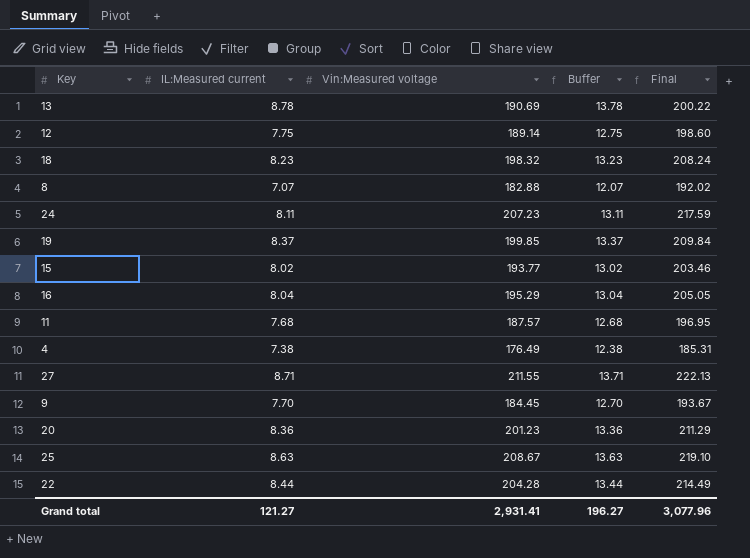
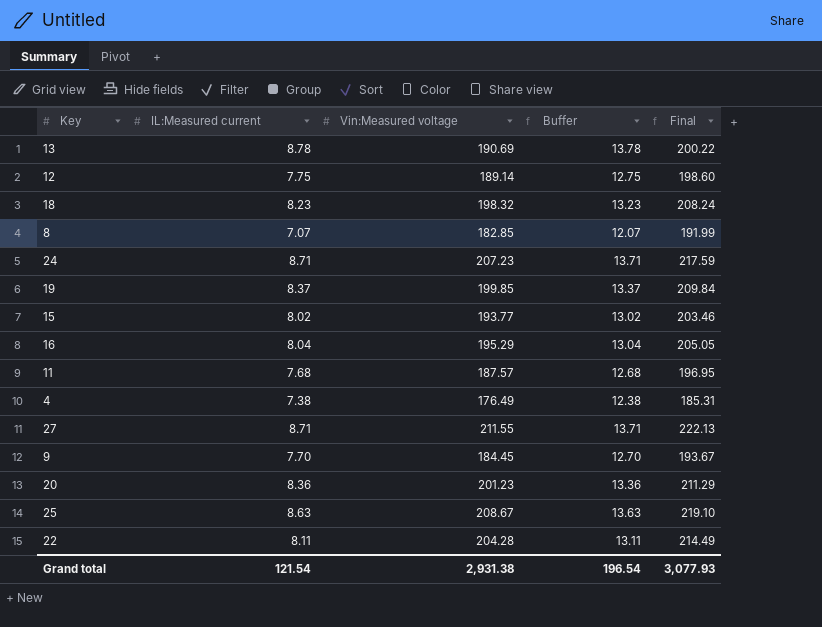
8 | Vin:Measured voltage: 182.88 -> 182.85
8 | Final: 192.02 -> 191.99
24 | IL:Measured current: 8.11 -> 8.71
24 | Buffer: 13.11 -> 13.71
22 | IL:Measured current: 8.44 -> 8.11
22 | Buffer: 13.44 -> 13.11
Grand total | IL:Measured current: 121.27 -> 121.54
Grand total | Vin:Measured voltage: 2,931.41 -> 2,931.38
Grand total | Buffer: 196.27 -> 196.54
Grand total | Final: 3,077.96 -> 3,077.93

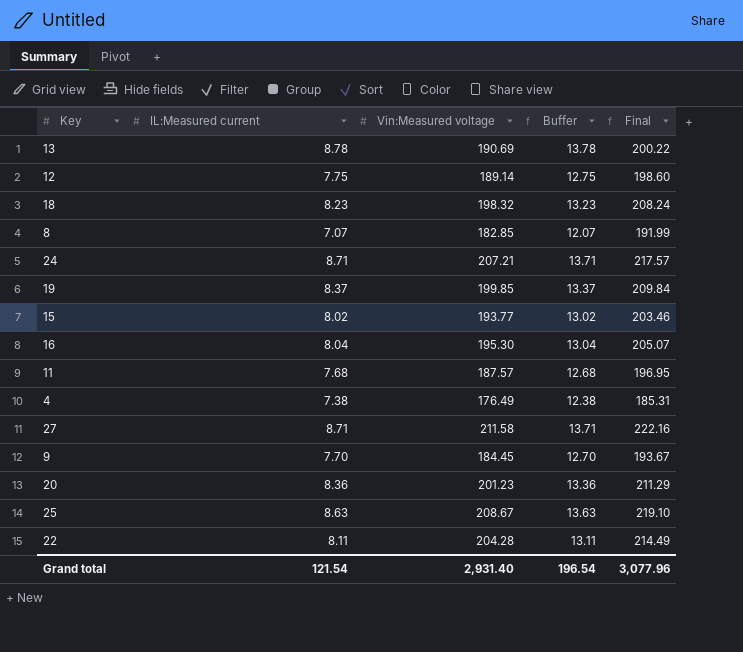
24 | Vin:Measured voltage: 207.23 -> 207.21
24 | Final: 217.59 -> 217.57
16 | Vin:Measured voltage: 195.29 -> 195.30
16 | Final: 205.05 -> 205.07
27 | Vin:Measured voltage: 211.55 -> 211.58
27 | Final: 222.13 -> 222.16
Grand total | Vin:Measured voltage: 2,931.38 -> 2,931.40
Grand total | Final: 3,077.93 -> 3,077.96

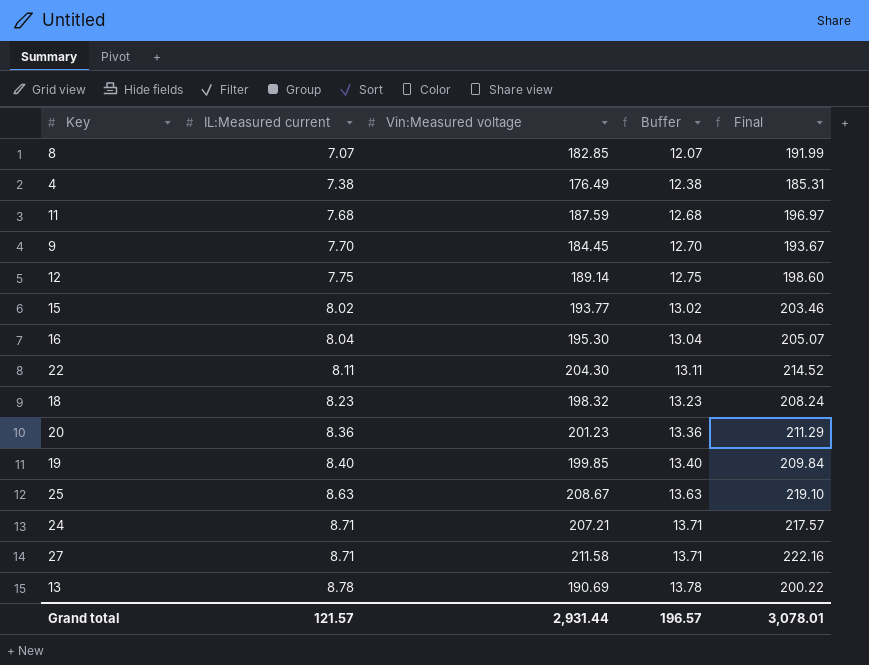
row order: none -> IL:Measured current ascending
11 | Vin:Measured voltage: 187.57 -> 187.59
11 | Final: 196.95 -> 196.97
22 | Vin:Measured voltage: 204.28 -> 204.30
22 | Final: 214.49 -> 214.52
19 | IL:Measured current: 8.37 -> 8.40
19 | Buffer: 13.37 -> 13.40
Grand total | IL:Measured current: 121.54 -> 121.57
Grand total | Vin:Measured voltage: 2,931.40 -> 2,931.44
Grand total | Buffer: 196.54 -> 196.57
Grand total | Final: 3,077.96 -> 3,078.01

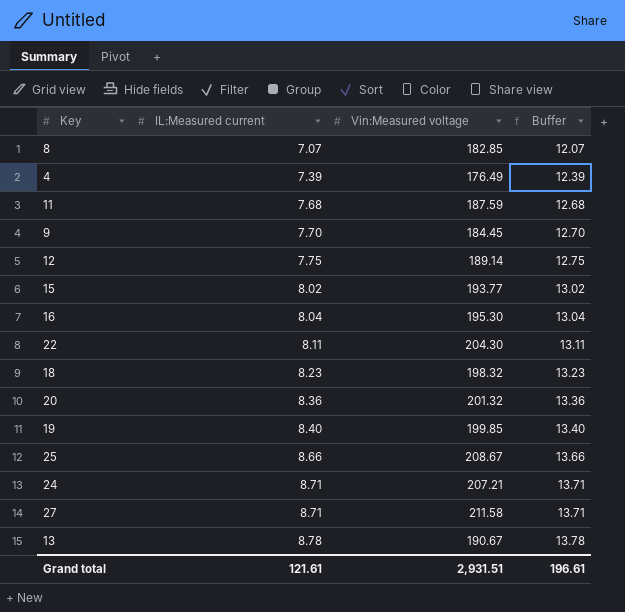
column Final | formula: [Vin:Measured voltage] * 1.05 -> none
4 | IL:Measured current: 7.38 -> 7.39
4 | Buffer: 12.38 -> 12.39
20 | Vin:Measured voltage: 201.23 -> 201.32
25 | IL:Measured current: 8.63 -> 8.66
25 | Buffer: 13.63 -> 13.66
13 | Vin:Measured voltage: 190.69 -> 190.67
Grand total | IL:Measured current: 121.57 -> 121.61
Grand total | Vin:Measured voltage: 2,931.44 -> 2,931.51
Grand total | Buffer: 196.57 -> 196.61

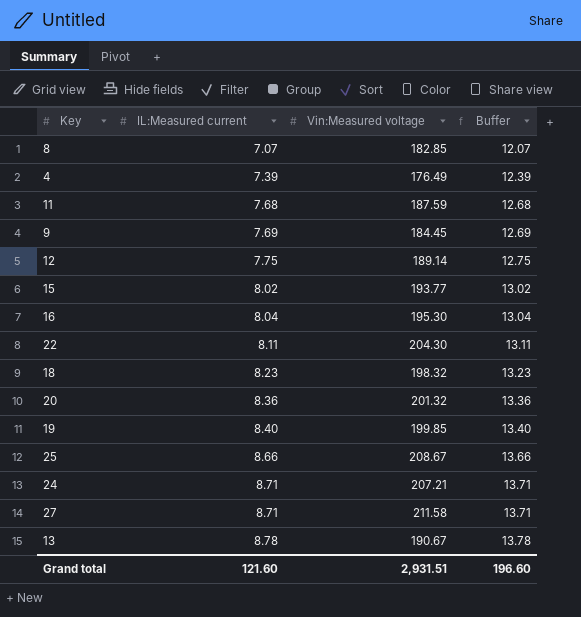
9 | IL:Measured current: 7.70 -> 7.69
9 | Buffer: 12.70 -> 12.69
Grand total | IL:Measured current: 121.61 -> 121.60
Grand total | Buffer: 196.61 -> 196.60

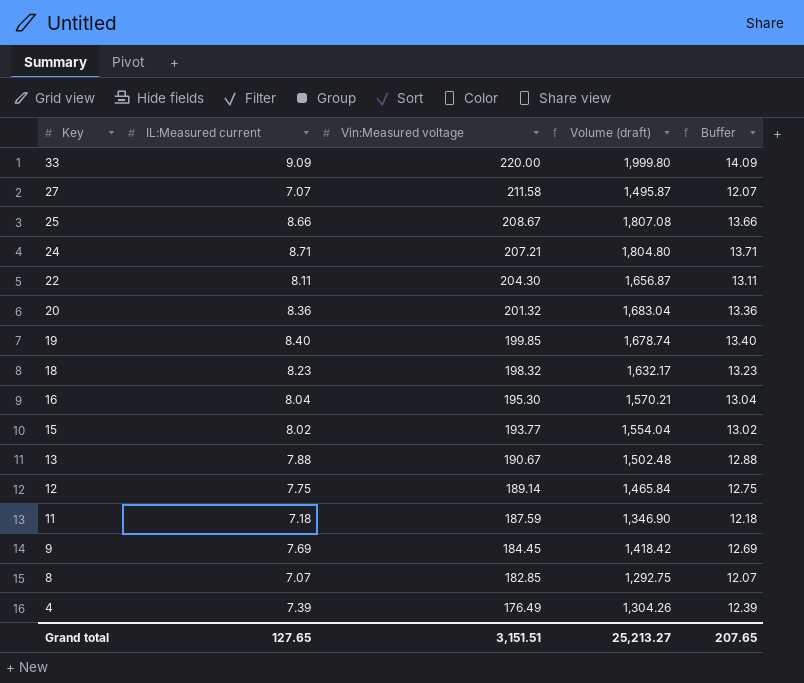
row order: IL:Measured current ascending -> Key descending
column Volume (draft) | formula: none -> [IL:Measured current] * [Vin:Measured voltage]
row 33: none -> 9.09 | 220.00 | 1,999.80 | 14.09
27 | IL:Measured current: 8.71 -> 7.07
27 | Buffer: 13.71 -> 12.07
13 | IL:Measured current: 8.78 -> 7.88
13 | Buffer: 13.78 -> 12.88
11 | IL:Measured current: 7.68 -> 7.18
11 | Buffer: 12.68 -> 12.18
Grand total | IL:Measured current: 121.60 -> 127.65
Grand total | Vin:Measured voltage: 2,931.51 -> 3,151.51
Grand total | Buffer: 196.60 -> 207.65

